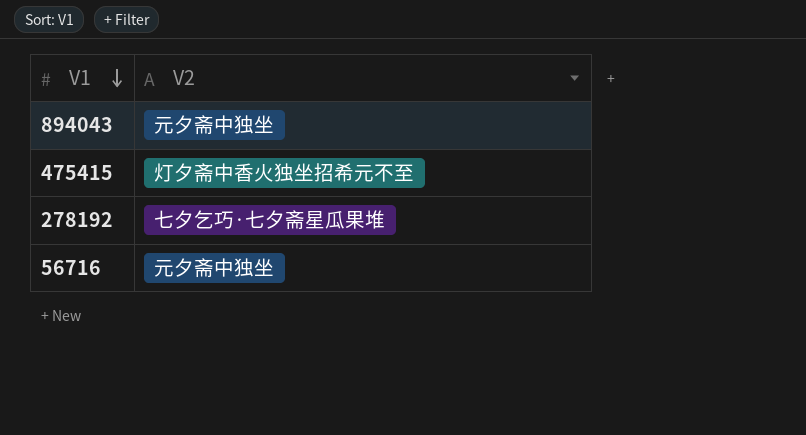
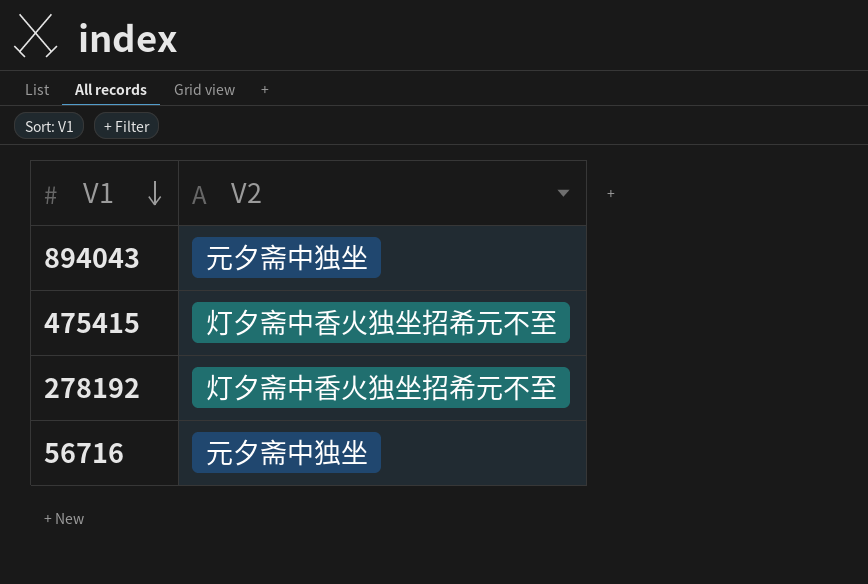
278192 | V2: 七夕乞巧·七夕斋星瓜果堆 -> 灯夕斋中香火独坐招希元不至

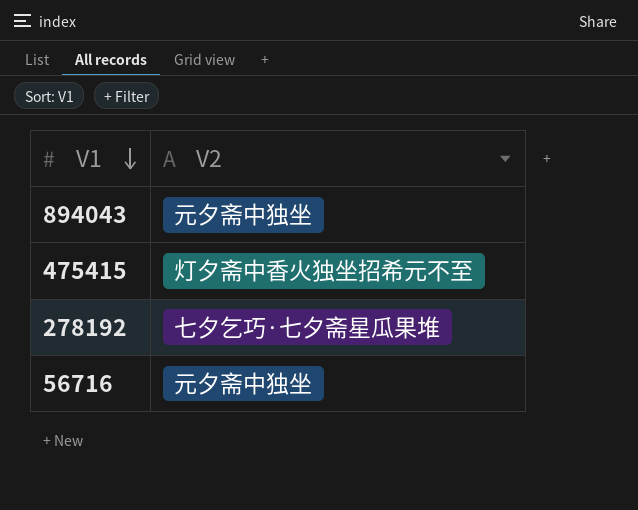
278192 | V2: 灯夕斋中香火独坐招希元不至 -> 七夕乞巧·七夕斋星瓜果堆

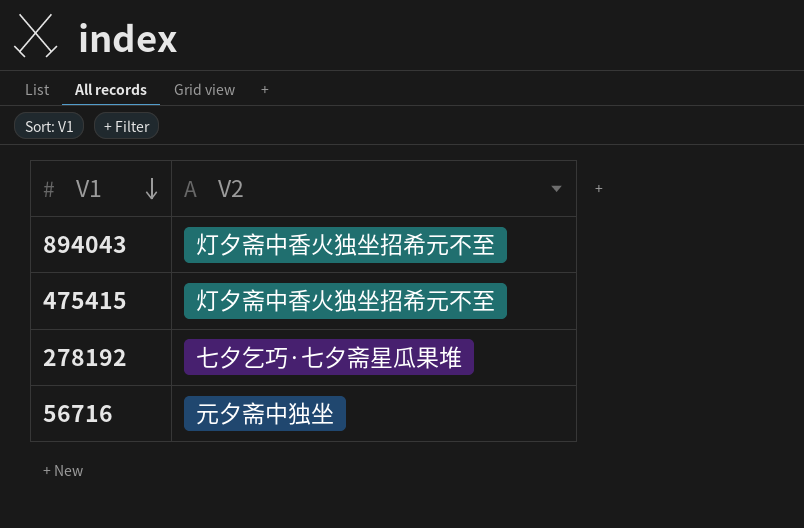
894043 | V2: 元夕斋中独坐 -> 灯夕斋中香火独坐招希元不至

